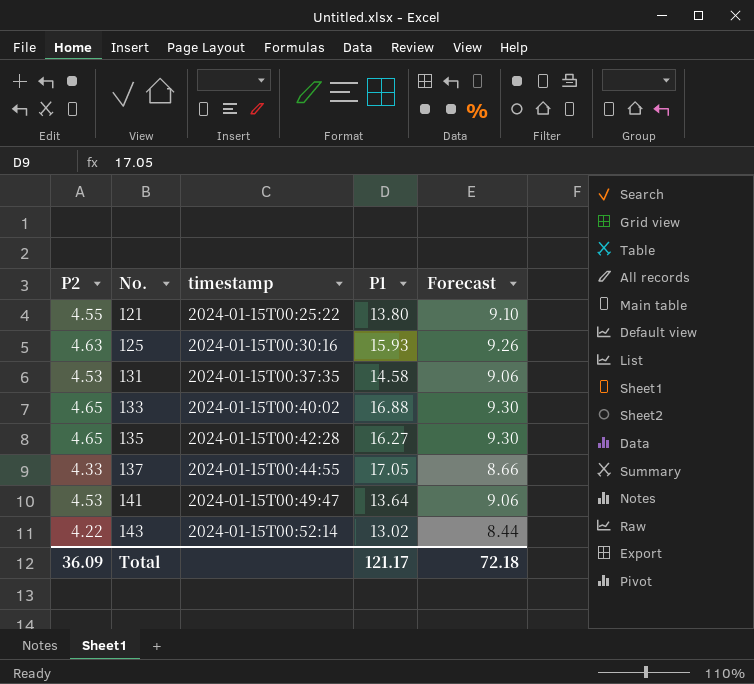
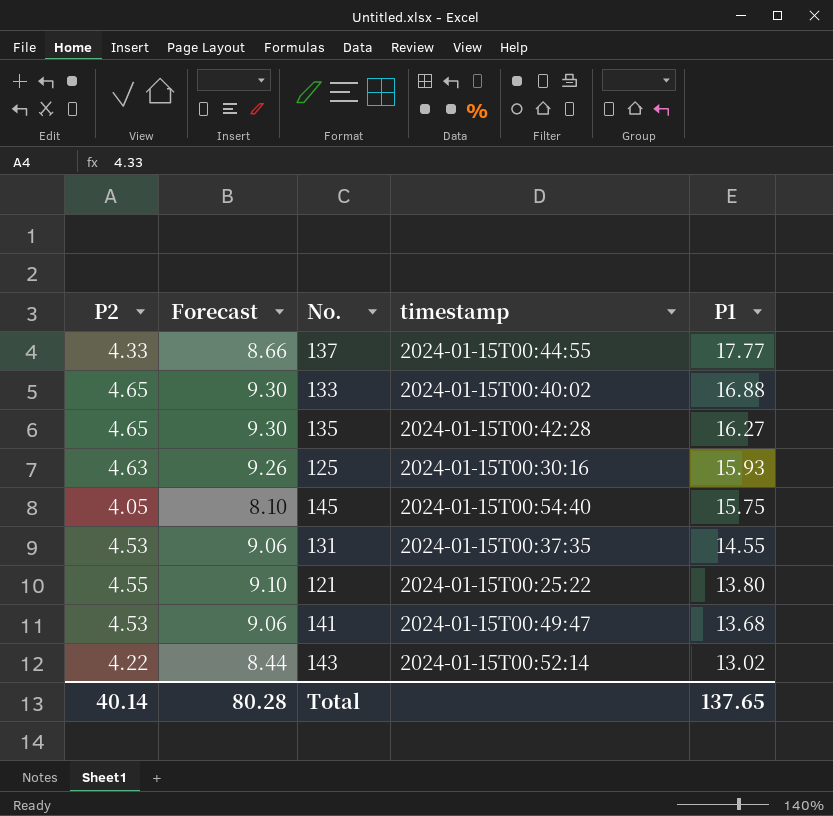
row order: No. ascending -> P1 descending
column Forecast | position: 5 -> 2
137 | P1: 17.05 -> 17.77
row 145: none -> 4.05 | 8.10 | 2024-01-15T00:54:40 | 15.75
131 | P1: 14.58 -> 14.55
141 | P1: 13.64 -> 13.68
Total | P2: 36.09 -> 40.14
Total | Forecast: 72.18 -> 80.28
Total | P1: 121.17 -> 137.65

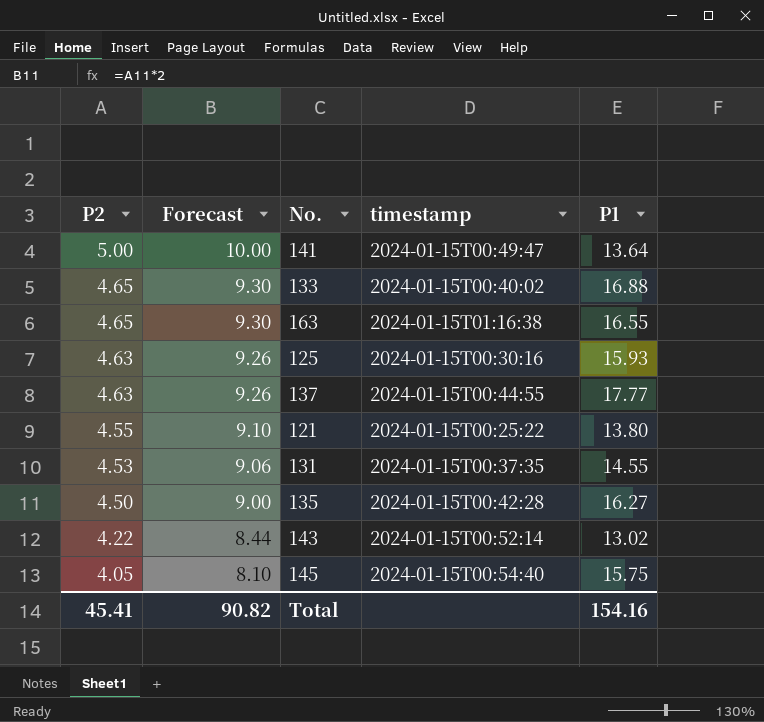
row order: P1 descending -> P2 descending
141 | P2: 4.53 -> 5.00
141 | Forecast: 9.06 -> 10.00
141 | P1: 13.68 -> 13.64
row 163: none -> 4.65 | 9.30 | 2024-01-15T01:16:38 | 16.55
137 | P2: 4.33 -> 4.63
137 | Forecast: 8.66 -> 9.26
135 | P2: 4.65 -> 4.50
135 | Forecast: 9.30 -> 9.00
Total | P2: 40.14 -> 45.41
Total | Forecast: 80.28 -> 90.82
Total | P1: 137.65 -> 154.16

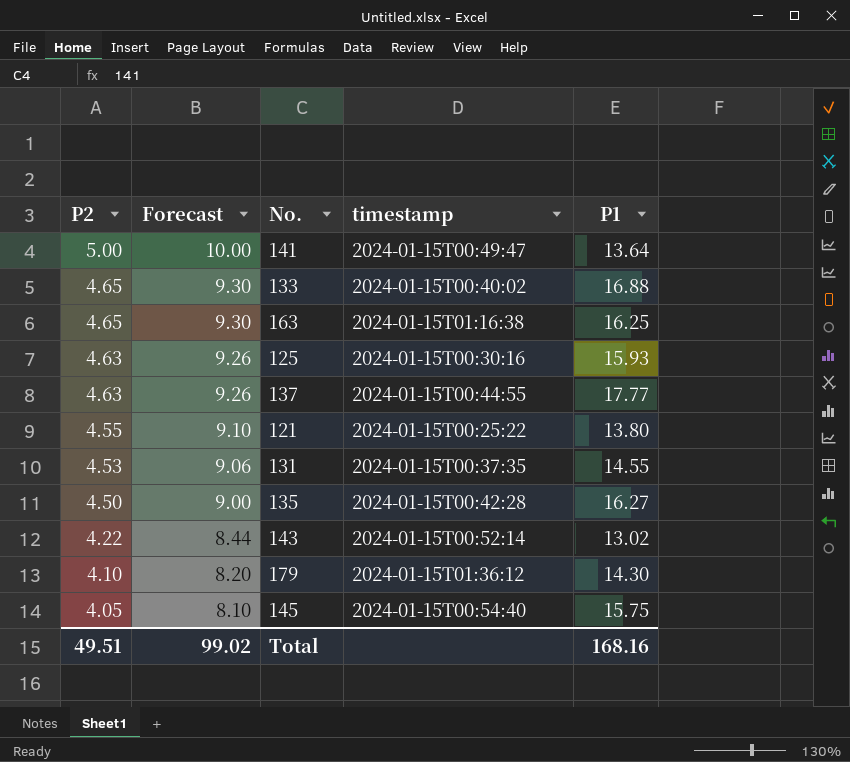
163 | P1: 16.55 -> 16.25
row 179: none -> 4.10 | 8.20 | 2024-01-15T01:36:12 | 14.30
Total | P2: 45.41 -> 49.51
Total | Forecast: 90.82 -> 99.02
Total | P1: 154.16 -> 168.16

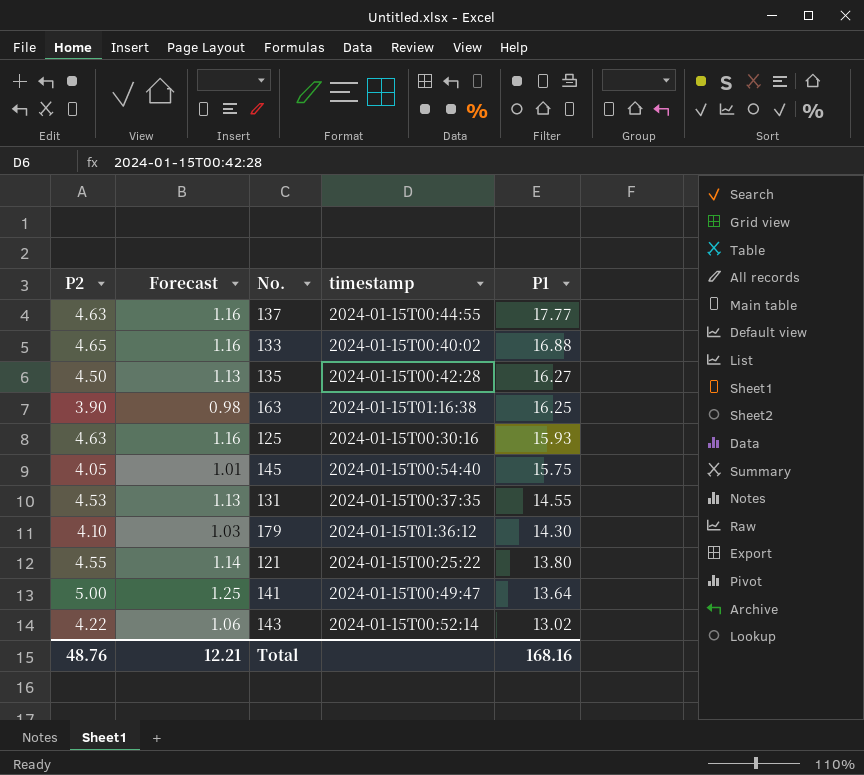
row order: P2 descending -> P1 descending
column Forecast | formula: [P2] * 2 -> [P2] * 0.25
163 | P2: 4.65 -> 3.90
Total | P2: 49.51 -> 48.76
Total | Forecast: 99.02 -> 12.21

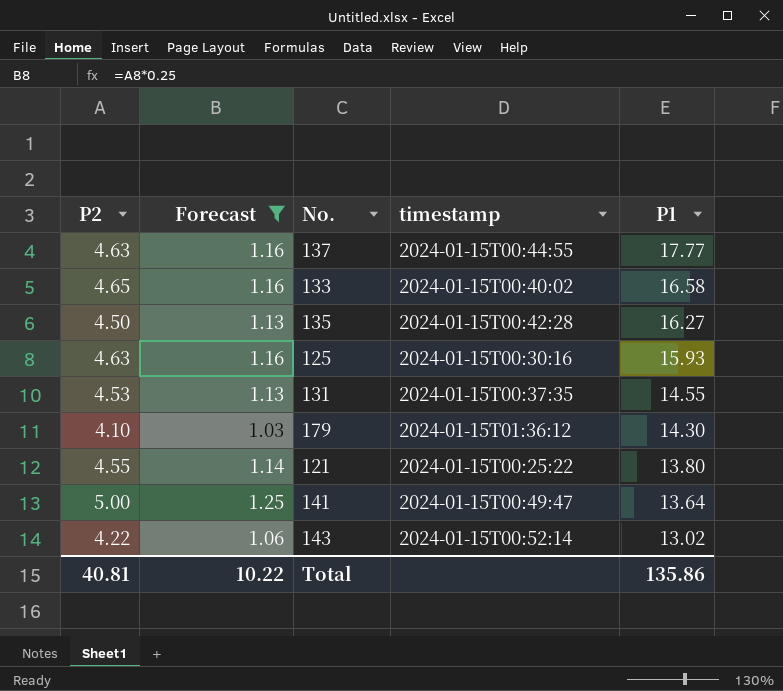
filter: none -> Forecast >= 1.03
133 | P1: 16.88 -> 16.58
Total | P2: 48.76 -> 40.81
Total | Forecast: 12.21 -> 10.22
Total | P1: 168.16 -> 135.86

